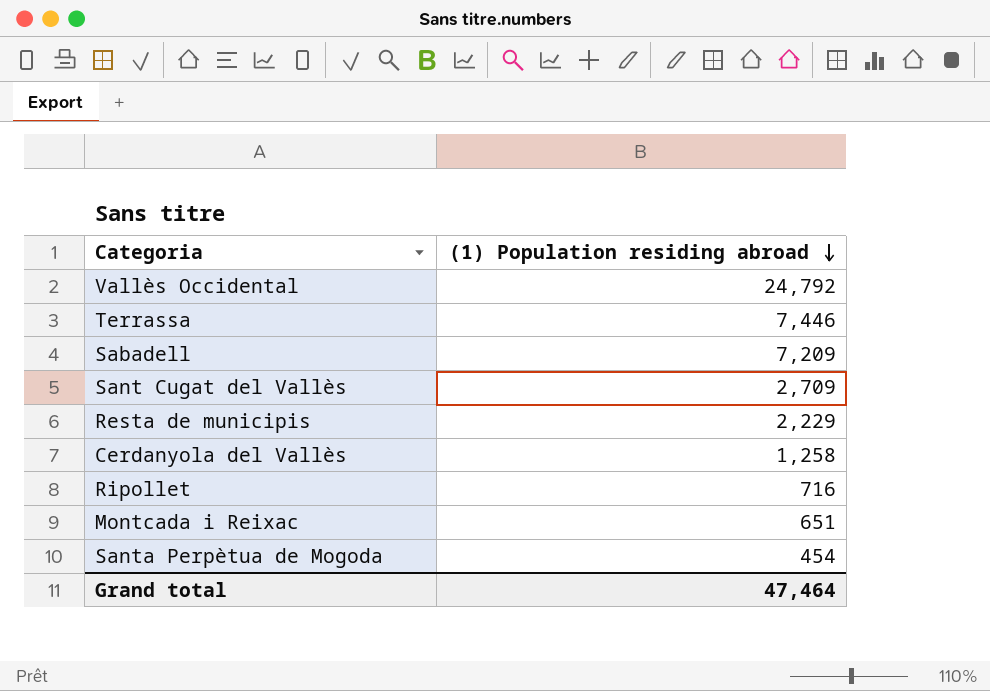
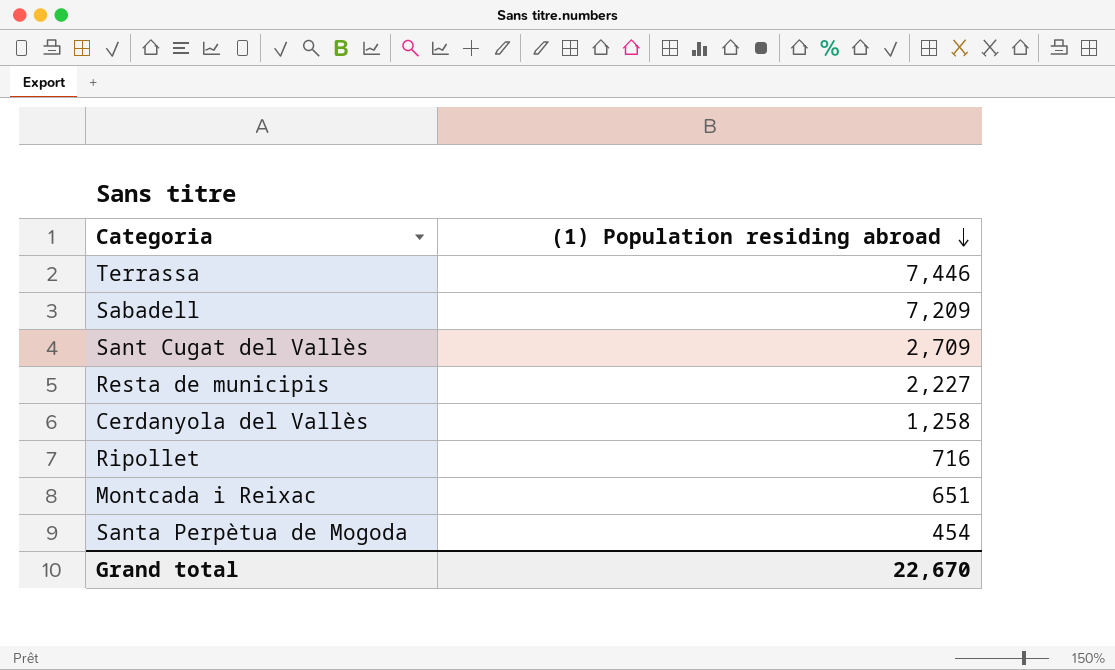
row Vallès Occidental: 24,792 -> none
Resta de municipis | (1) Population residing abroad: 2,229 -> 2,227
Grand total | (1) Population residing abroad: 47,464 -> 22,670

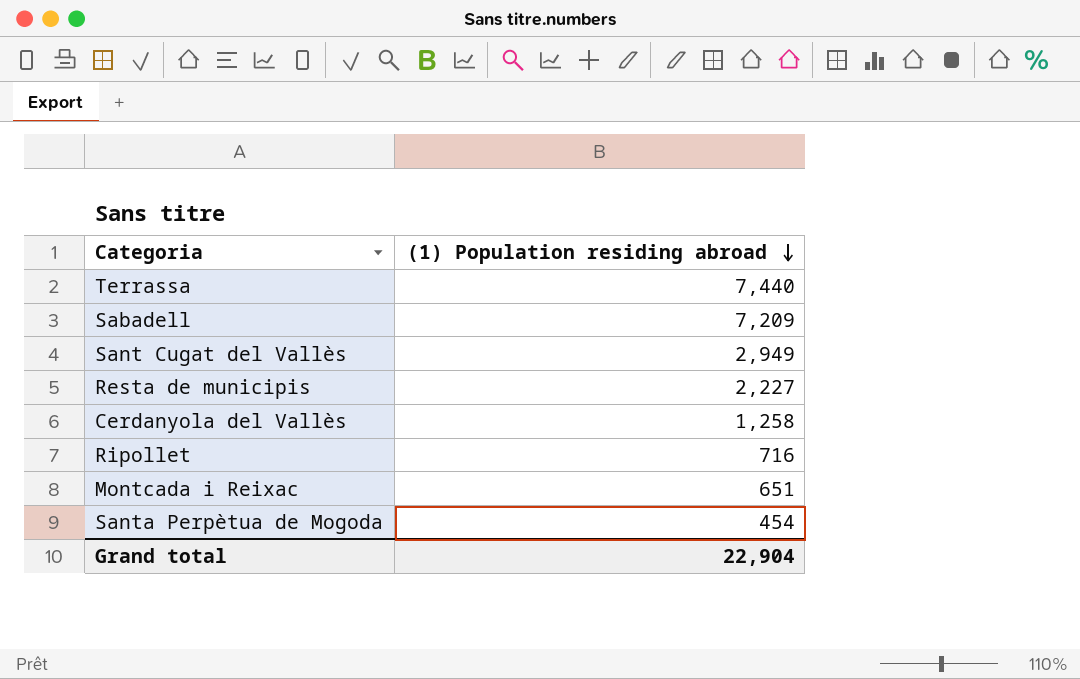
Terrassa | (1) Population residing abroad: 7,446 -> 7,440
Sant Cugat del Vallès | (1) Population residing abroad: 2,709 -> 2,949
Grand total | (1) Population residing abroad: 22,670 -> 22,904

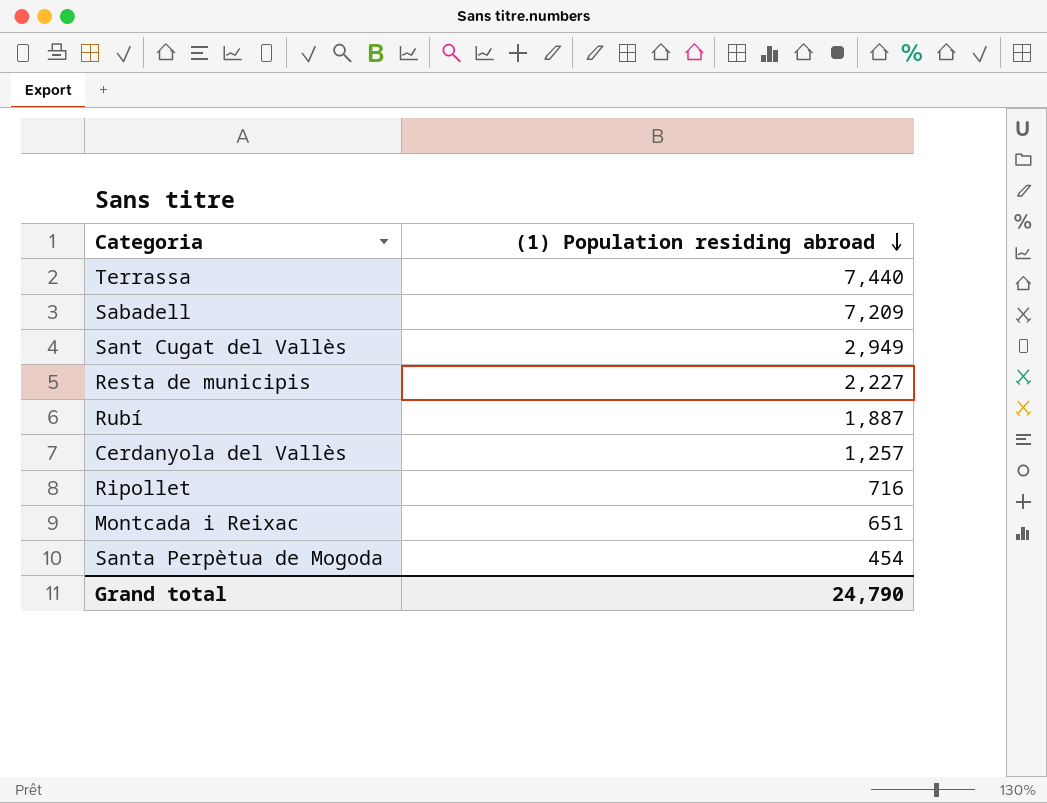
row Rubí: none -> 1,887
Cerdanyola del Vallès | (1) Population residing abroad: 1,258 -> 1,257
Grand total | (1) Population residing abroad: 22,904 -> 24,790

